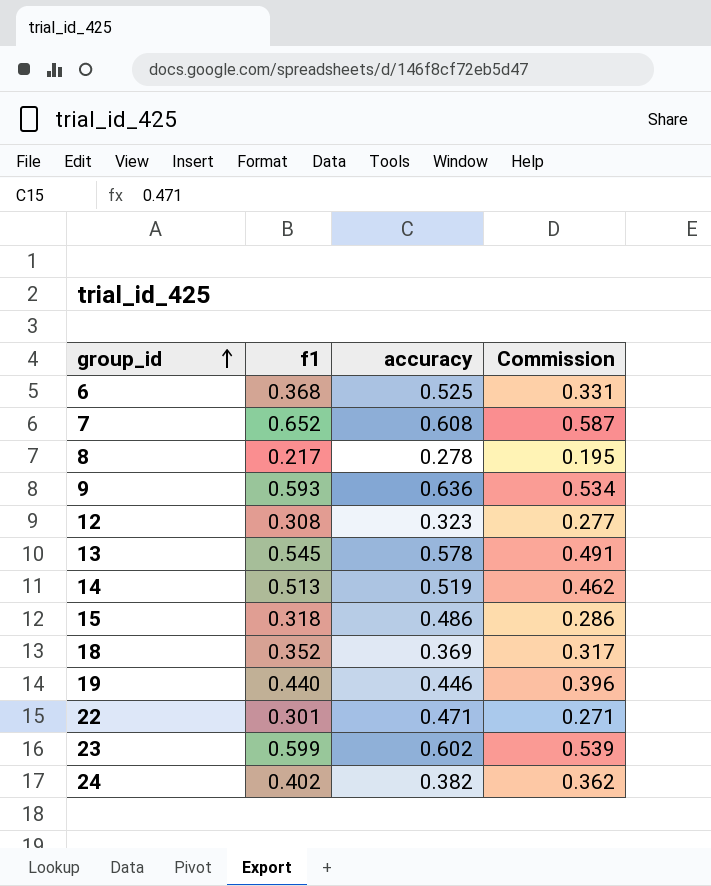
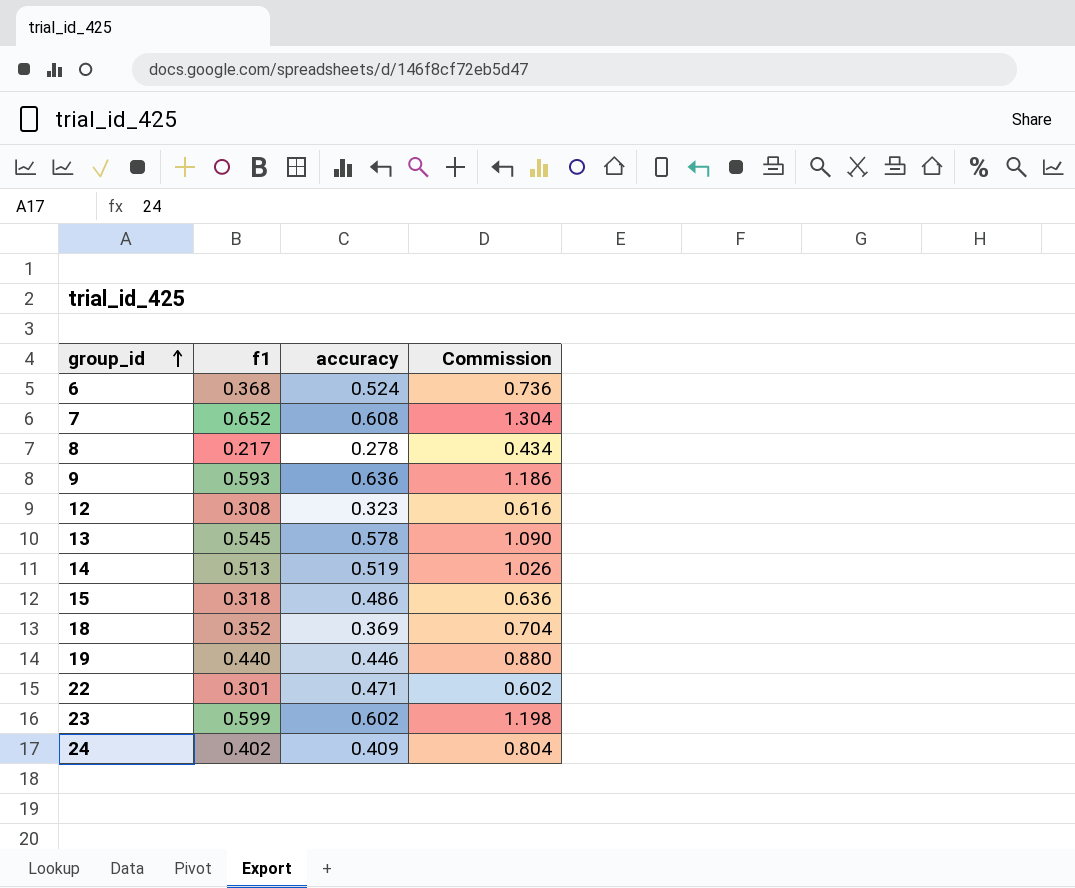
column Commission | formula: [f1] * 0.9 -> [f1] * 2
6 | accuracy: 0.525 -> 0.524
24 | accuracy: 0.382 -> 0.409

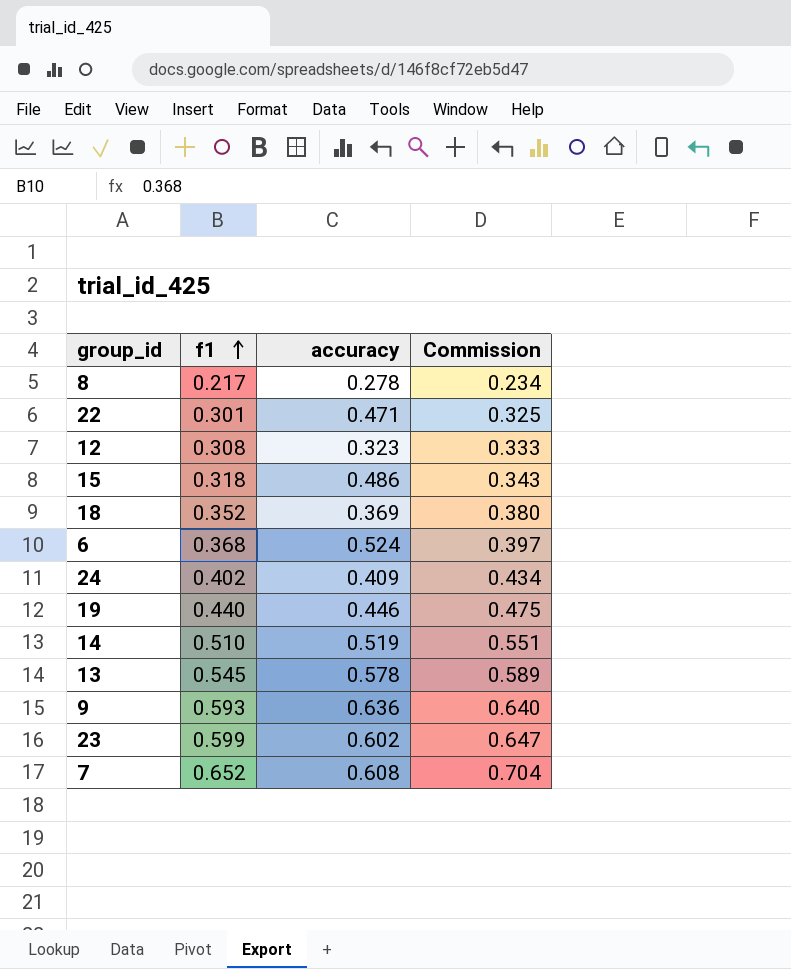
row order: group_id ascending -> f1 ascending
column Commission | formula: [f1] * 2 -> [f1] * 1.08
14 | f1: 0.513 -> 0.510

